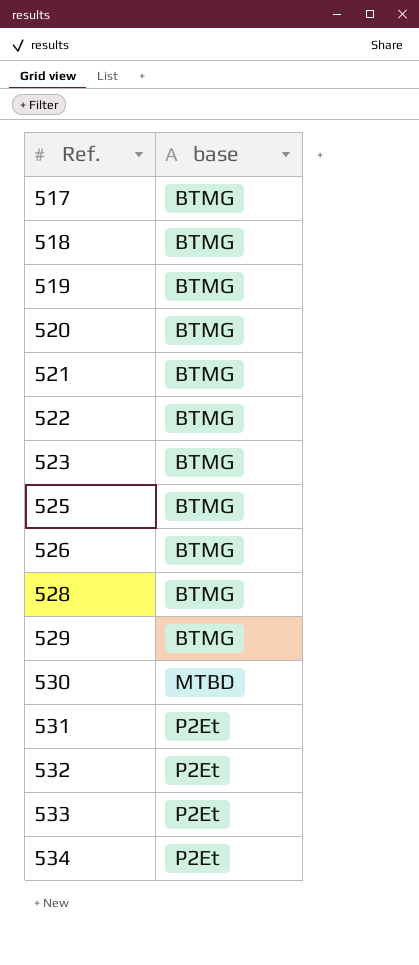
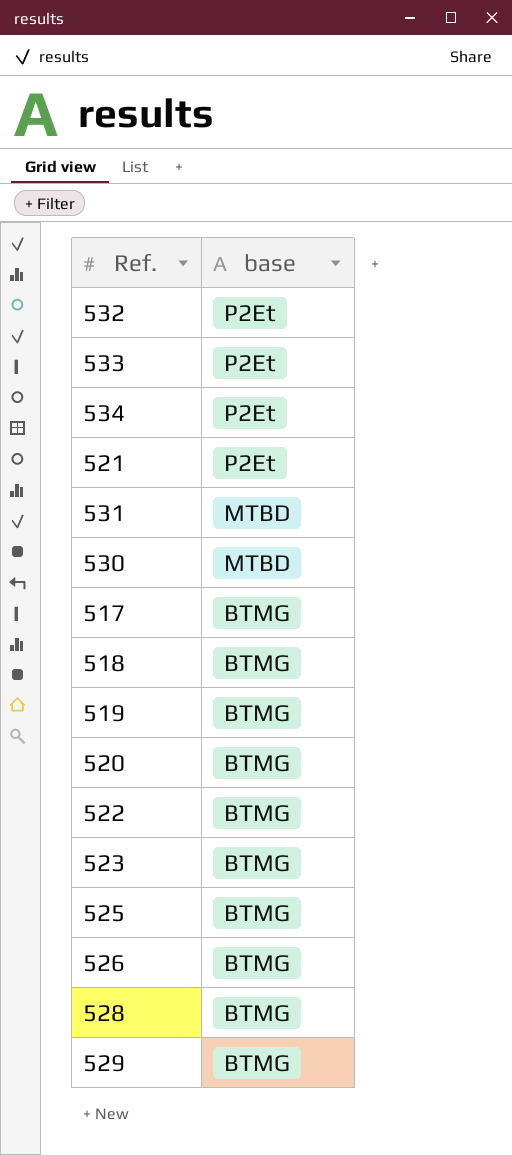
row order: Ref. ascending -> base descending
521 | base: BTMG -> P2Et
531 | base: P2Et -> MTBD

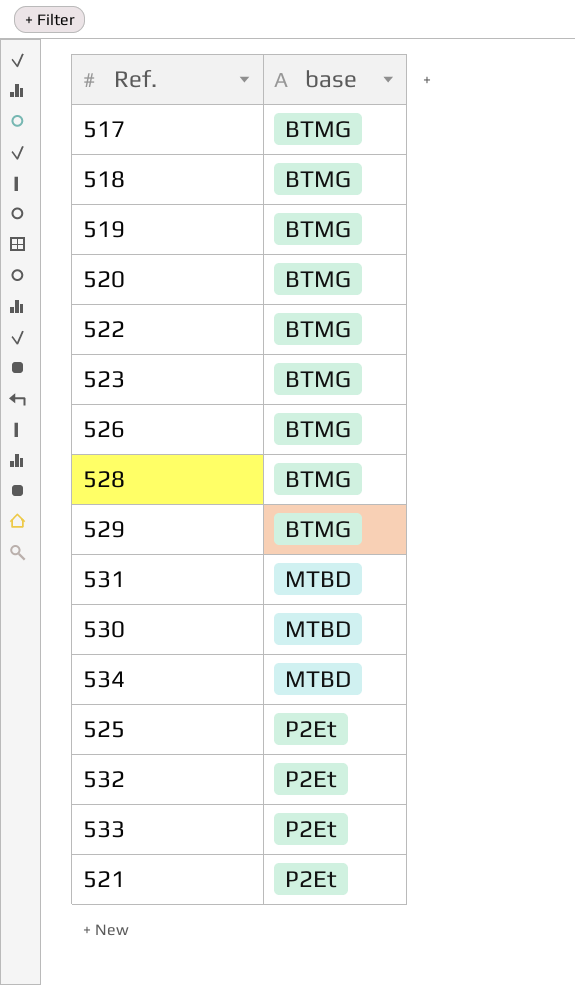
row order: base descending -> base ascending
534 | base: P2Et -> MTBD
525 | base: BTMG -> P2Et

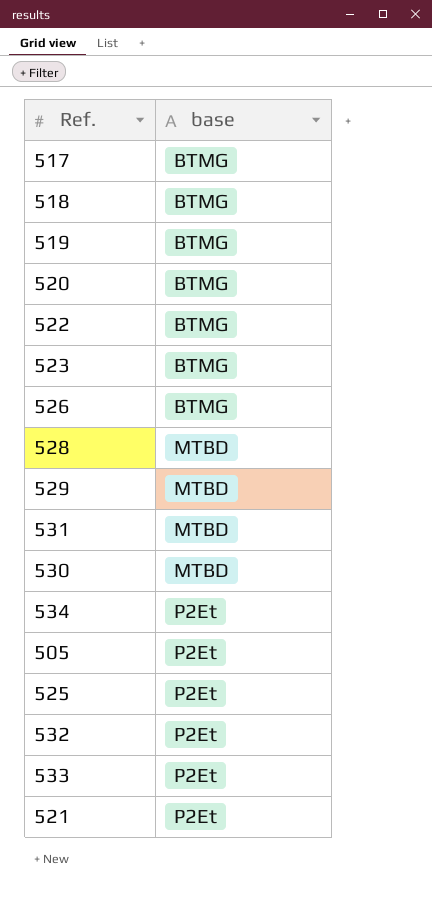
528 | base: BTMG -> MTBD
529 | base: BTMG -> MTBD
534 | base: MTBD -> P2Et
row 505: none -> P2Et

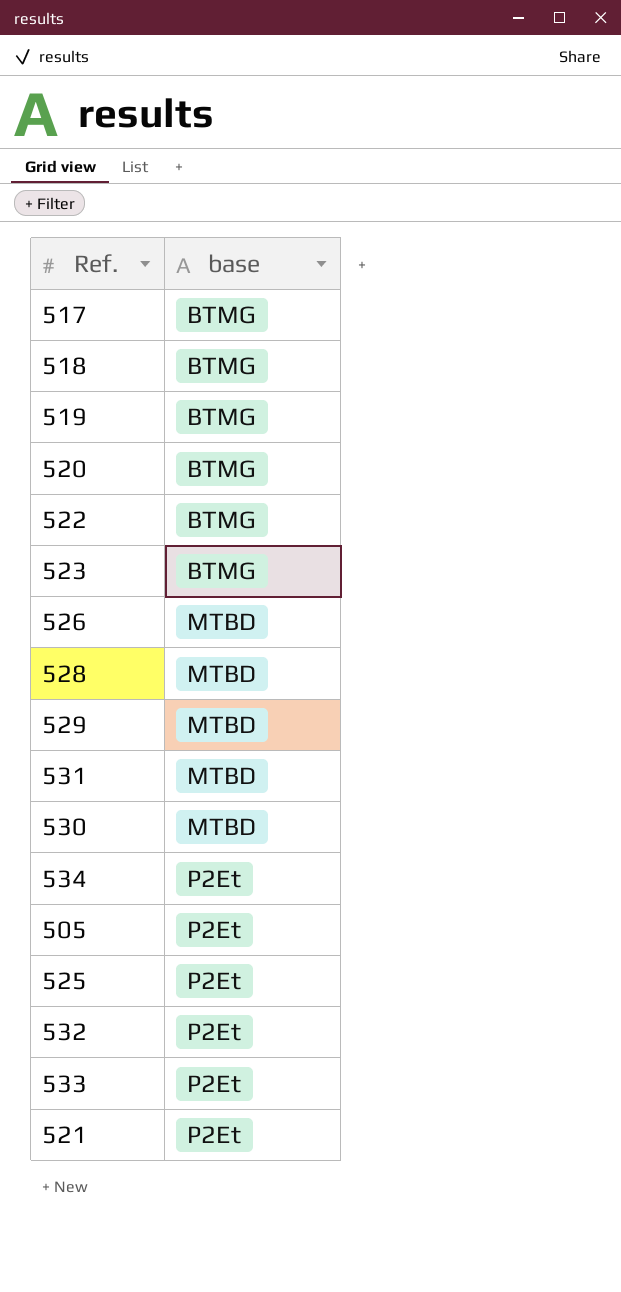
526 | base: BTMG -> MTBD

